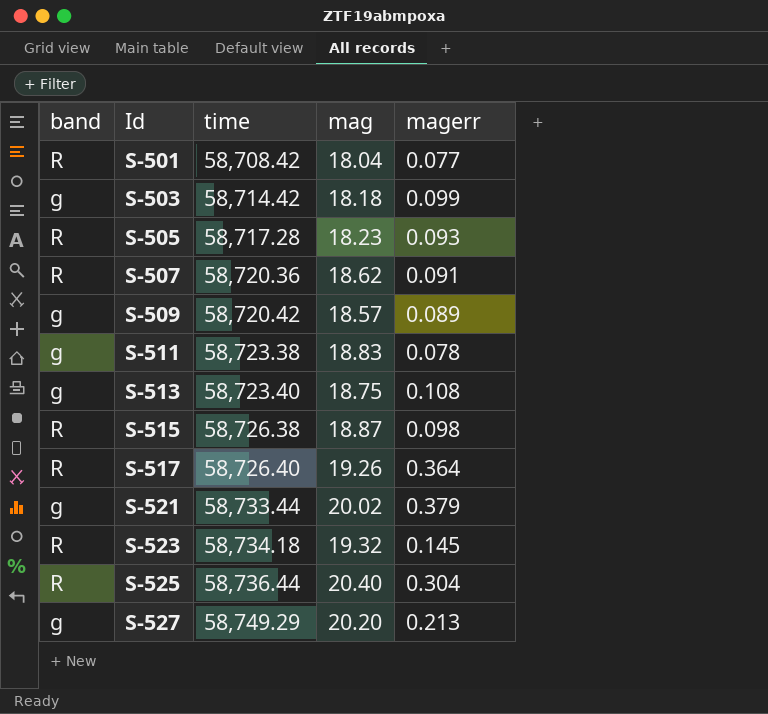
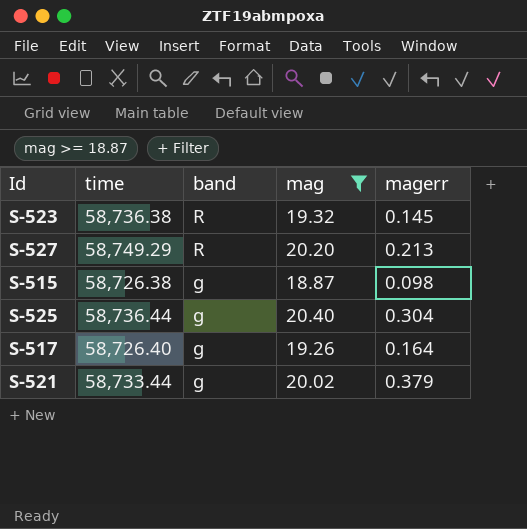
filter: none -> mag >= 18.87
row order: Id ascending -> band descending
column band | position: 1 -> 3
S-523 | time: 58,734.18 -> 58,736.38
S-527 | band: g -> R
S-515 | band: R -> g
S-525 | band: R -> g
S-517 | band: R -> g
S-517 | magerr: 0.364 -> 0.164

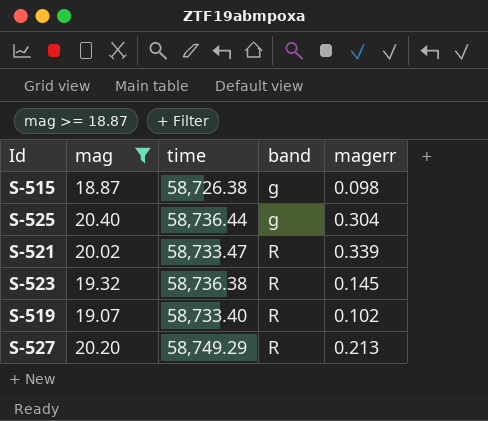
row order: band descending -> band ascending
column mag | position: 4 -> 2
row S-517: 58,726.40 | g | 19.26 | 0.164 -> none
S-521 | time: 58,733.44 -> 58,733.47
S-521 | band: g -> R
S-521 | magerr: 0.379 -> 0.339
row S-519: none -> 19.07 | 58,733.40 | R | 0.102

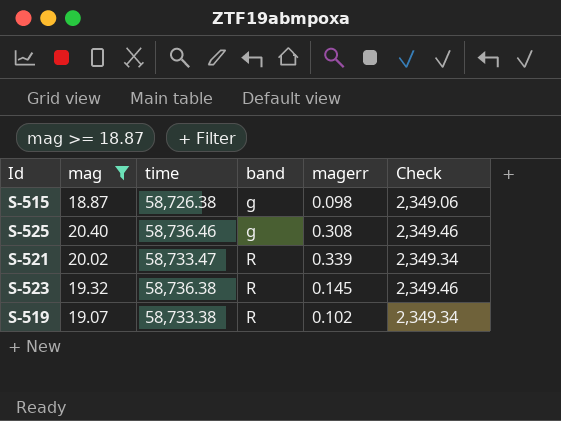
column Check | formula: none -> [time] * 0.04
row S-527: 20.20 | 58,749.29 | R | 0.213 -> none
S-525 | time: 58,736.44 -> 58,736.46
S-525 | magerr: 0.304 -> 0.308
S-519 | time: 58,733.40 -> 58,733.38

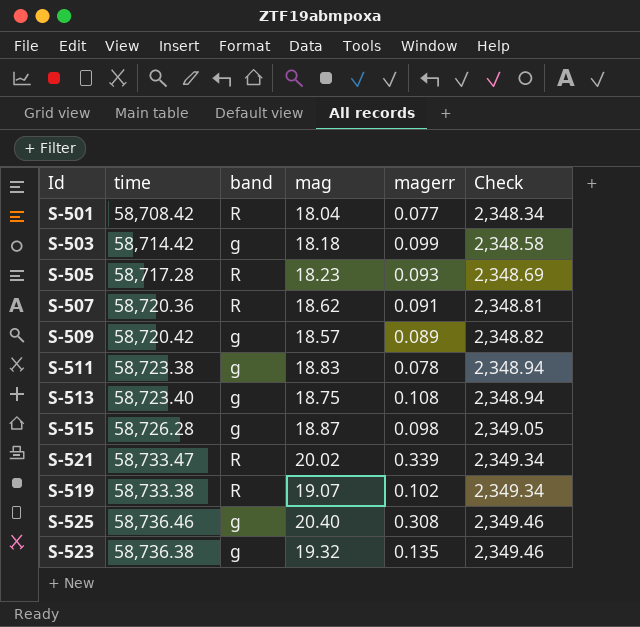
filter: mag >= 18.87 -> none
row order: band ascending -> Check ascending
column mag | position: 2 -> 4
S-515 | time: 58,726.38 -> 58,726.28
S-515 | Check: 2,349.06 -> 2,349.05
S-523 | band: R -> g
S-523 | magerr: 0.145 -> 0.135

